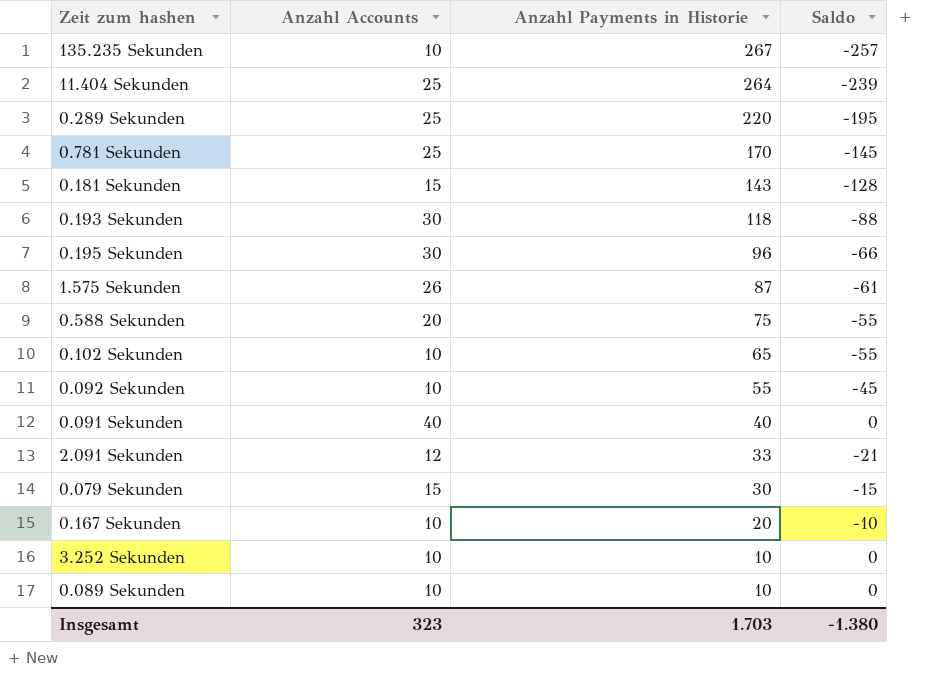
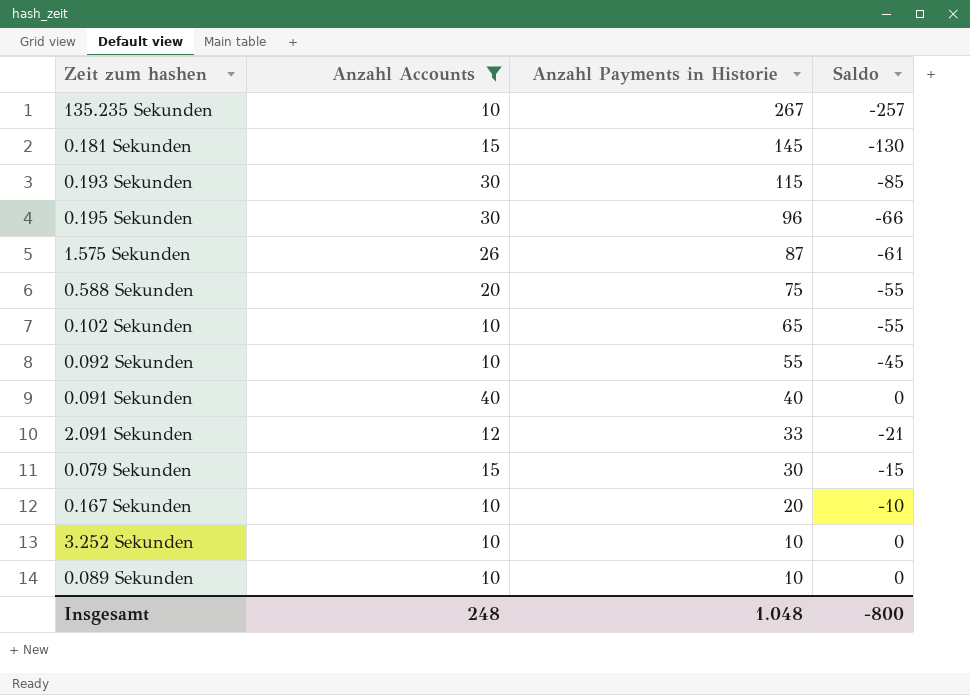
filter: none -> Anzahl Accounts != 25
0.181 Sekunden | Anzahl Payments in Historie: 143 -> 145
0.181 Sekunden | Saldo: -128 -> -130
0.193 Sekunden | Anzahl Payments in Historie: 118 -> 115
0.193 Sekunden | Saldo: -88 -> -85
Insgesamt | Anzahl Accounts: 323 -> 248
Insgesamt | Anzahl Payments in Historie: 1.703 -> 1.048
Insgesamt | Saldo: -1.380 -> -800

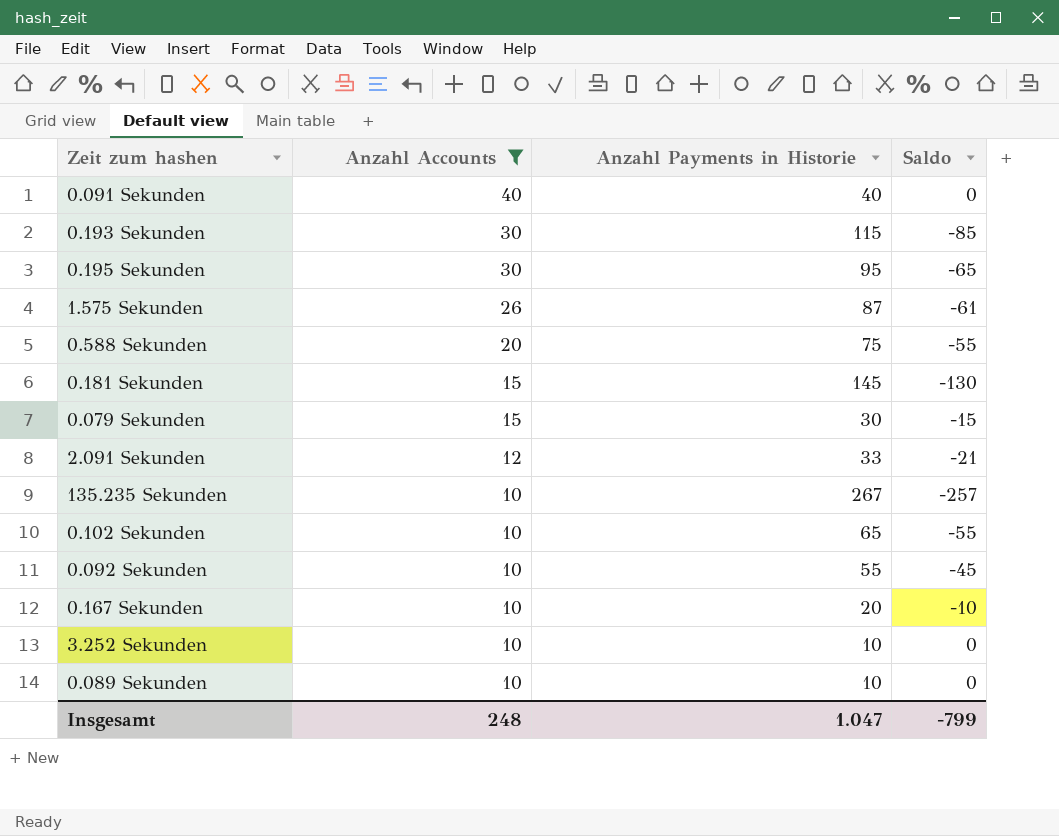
row order: Anzahl Payments in Historie descending -> Anzahl Accounts descending
0.195 Sekunden | Anzahl Payments in Historie: 96 -> 95
0.195 Sekunden | Saldo: -66 -> -65
Insgesamt | Anzahl Payments in Historie: 1.048 -> 1.047
Insgesamt | Saldo: -800 -> -799

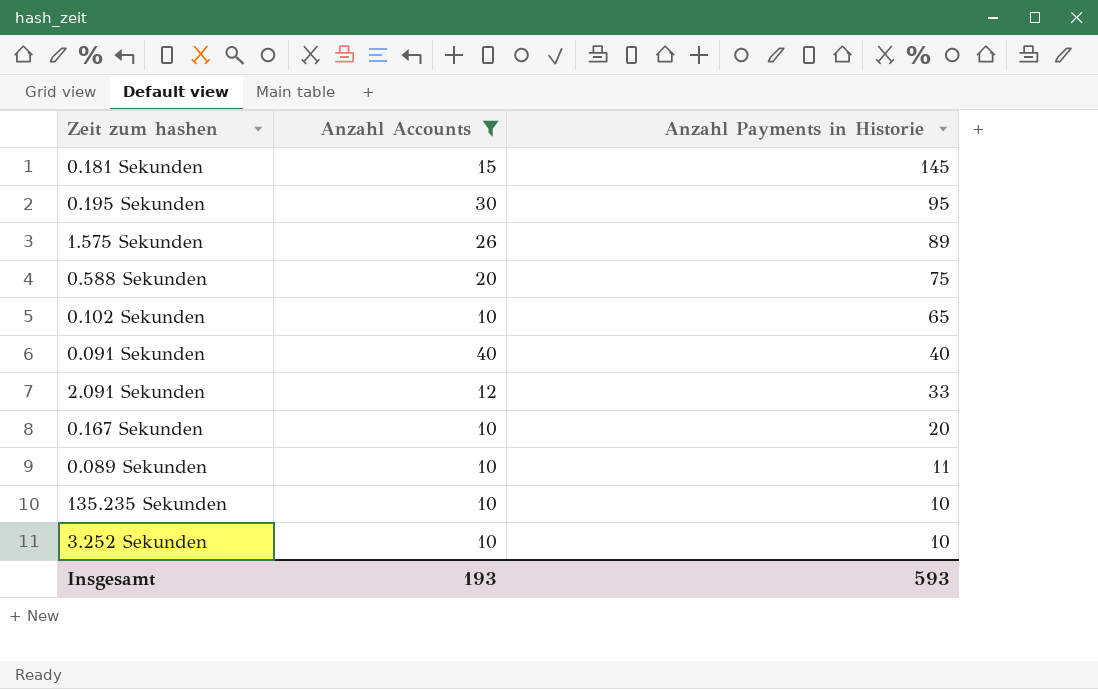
row order: Anzahl Accounts descending -> Anzahl Payments in Historie descending
column Saldo | formula: [Anzahl Accounts] - [Anzahl Payments in Historie] -> none
row 0.193 Sekunden: 30 | 115 | -85 -> none
row 0.079 Sekunden: 15 | 30 | -15 -> none
row 0.092 Sekunden: 10 | 55 | -45 -> none
1.575 Sekunden | Anzahl Payments in Historie: 87 -> 89
0.089 Sekunden | Anzahl Payments in Historie: 10 -> 11
135.235 Sekunden | Anzahl Payments in Historie: 267 -> 10
Insgesamt | Anzahl Accounts: 248 -> 193
Insgesamt | Anzahl Payments in Historie: 1.047 -> 593

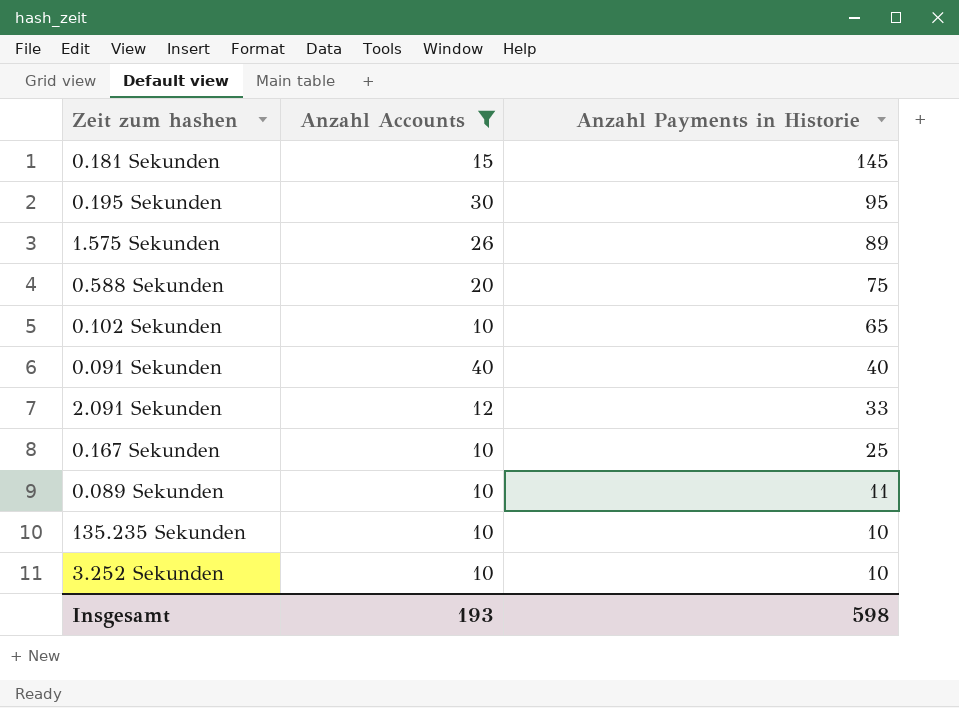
0.167 Sekunden | Anzahl Payments in Historie: 20 -> 25
Insgesamt | Anzahl Payments in Historie: 593 -> 598

